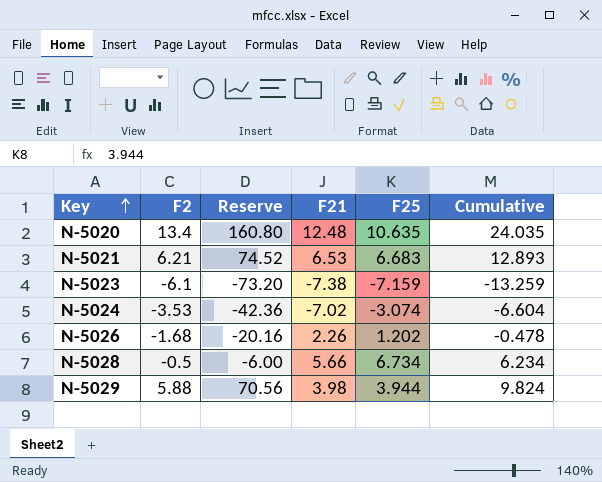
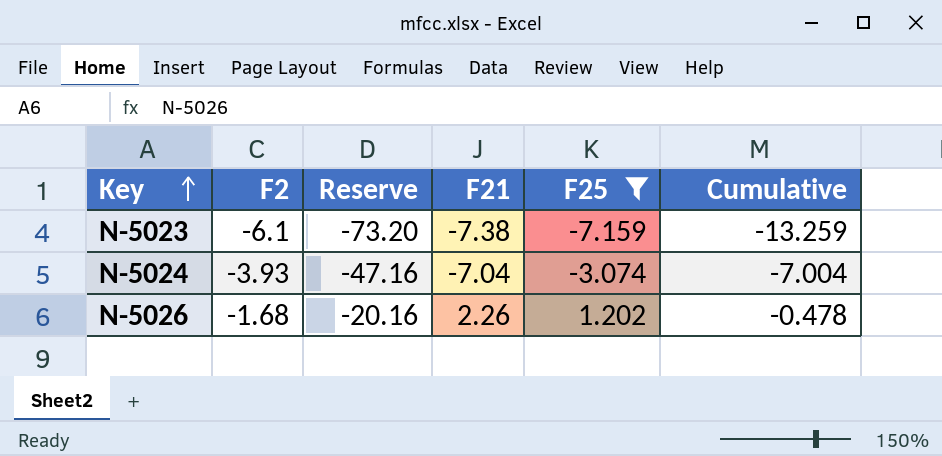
filter: none -> F25 <= 1.202
N-5024 | F2: -3.53 -> -3.93
N-5024 | Reserve: -42.36 -> -47.16
N-5024 | F21: -7.02 -> -7.04
N-5024 | Cumulative: -6.604 -> -7.004

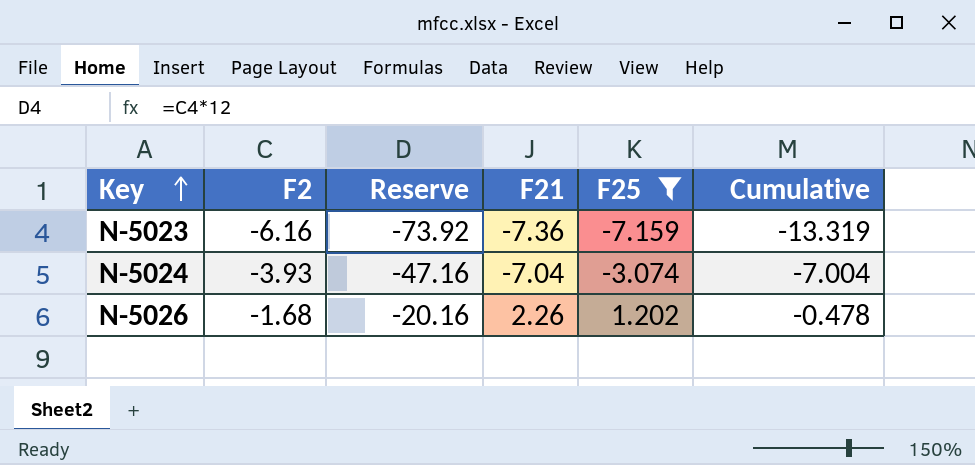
N-5023 | F2: -6.1 -> -6.16
N-5023 | Reserve: -73.20 -> -73.92
N-5023 | F21: -7.38 -> -7.36
N-5023 | Cumulative: -13.259 -> -13.319

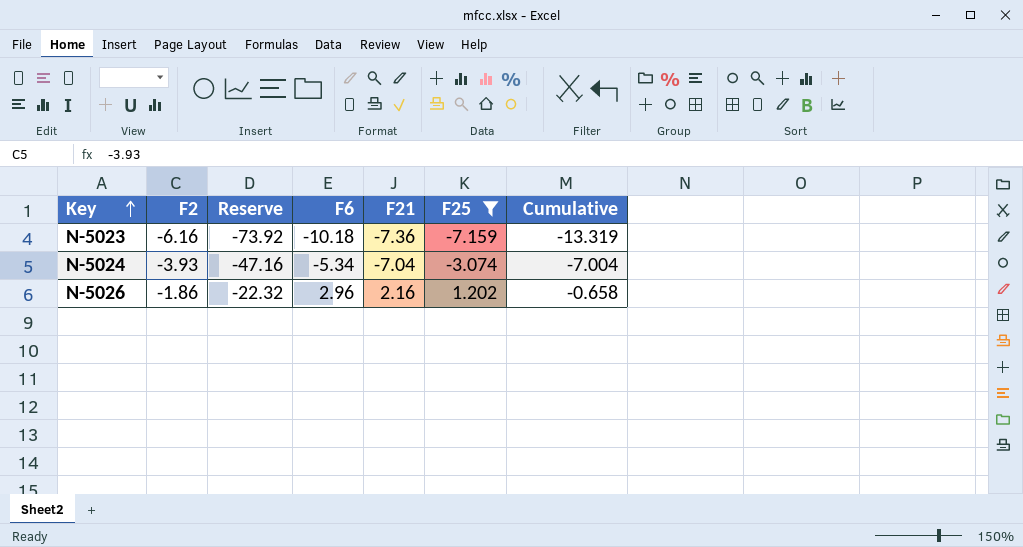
column F6 | position: none -> 4
N-5026 | F2: -1.68 -> -1.86
N-5026 | Reserve: -20.16 -> -22.32
N-5026 | F21: 2.26 -> 2.16
N-5026 | Cumulative: -0.478 -> -0.658

